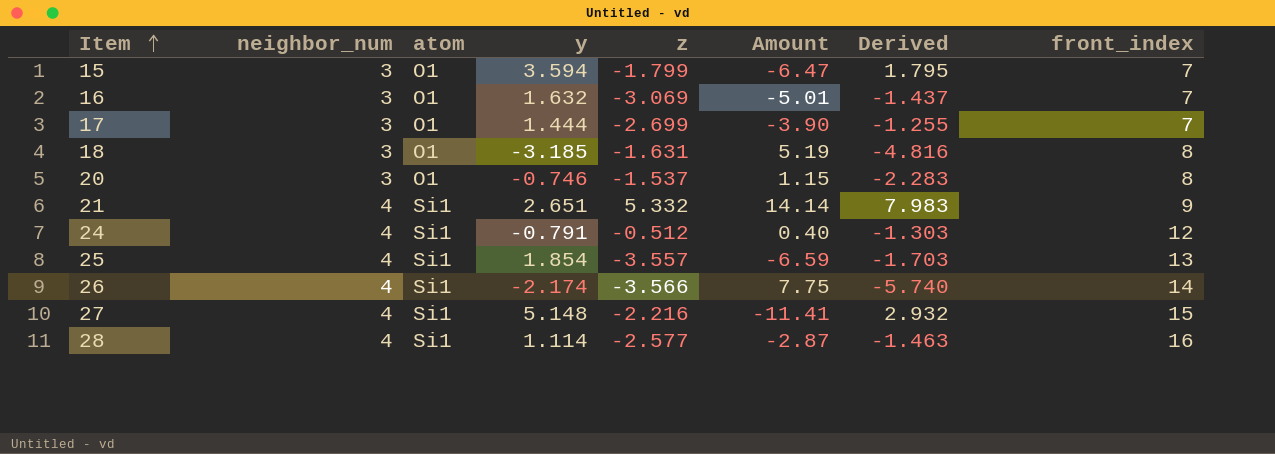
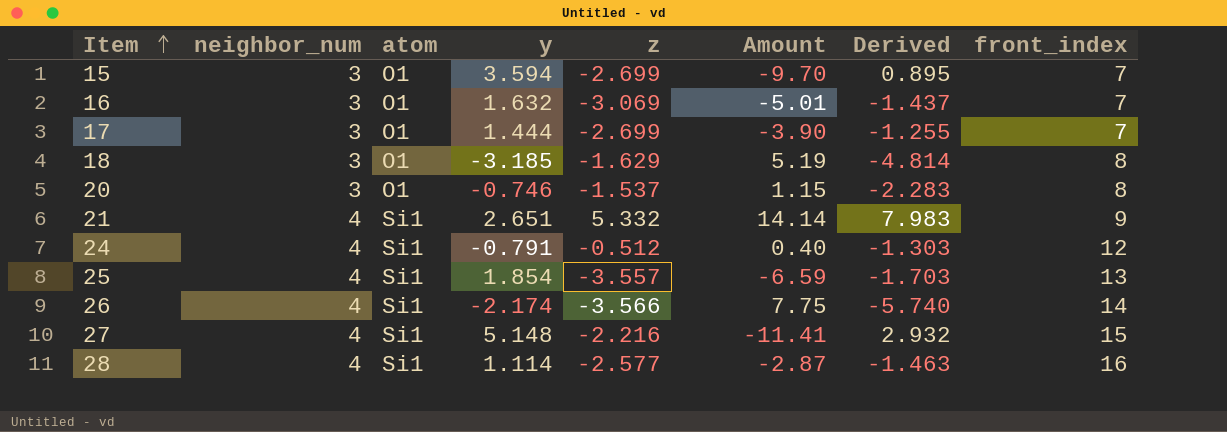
15 | z: -1.799 -> -2.699
15 | Amount: -6.47 -> -9.70
15 | Derived: 1.795 -> 0.895
18 | z: -1.631 -> -1.629
18 | Derived: -4.816 -> -4.814

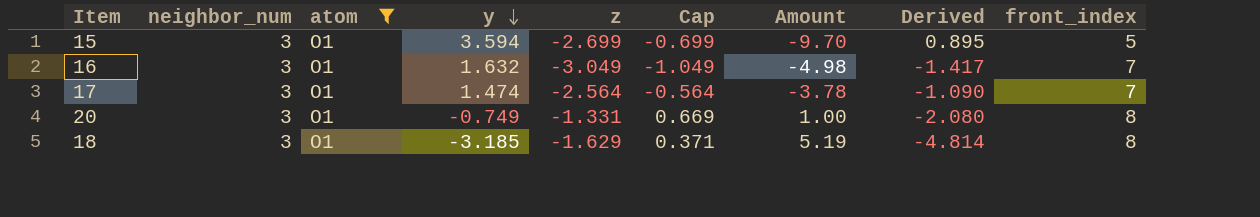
filter: none -> atom = O1
row order: Item ascending -> y descending
column Cap | formula: none -> [z] + 2
15 | front_index: 7 -> 5
16 | z: -3.069 -> -3.049
16 | Amount: -5.01 -> -4.98
16 | Derived: -1.437 -> -1.417
17 | y: 1.444 -> 1.474
17 | z: -2.699 -> -2.564
17 | Amount: -3.90 -> -3.78
17 | Derived: -1.255 -> -1.090
20 | y: -0.746 -> -0.749
20 | z: -1.537 -> -1.331
20 | Amount: 1.15 -> 1.00
20 | Derived: -2.283 -> -2.080

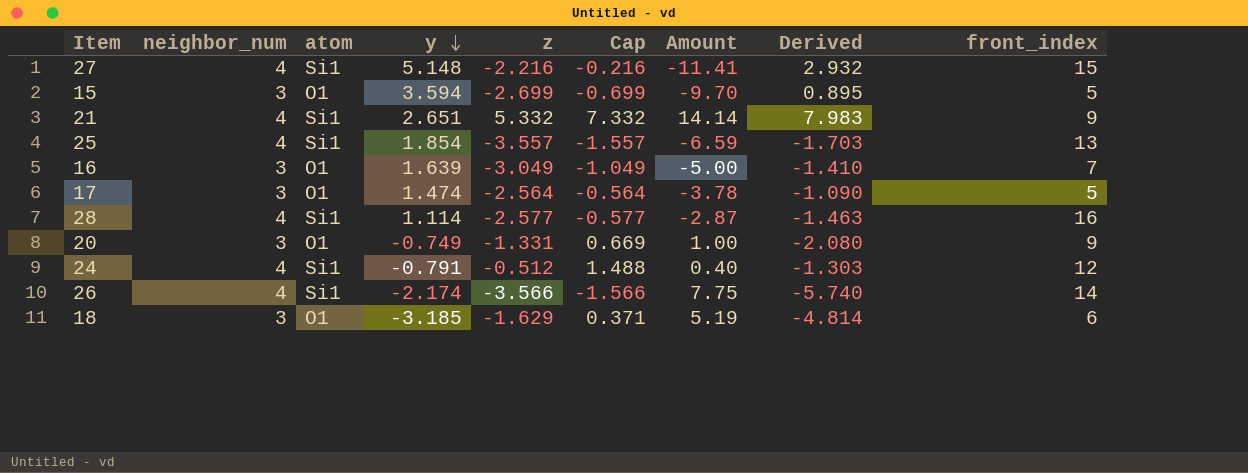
filter: atom = O1 -> none
16 | y: 1.632 -> 1.639
16 | Amount: -4.98 -> -5.00
16 | Derived: -1.417 -> -1.410
17 | front_index: 7 -> 5
20 | front_index: 8 -> 9
18 | front_index: 8 -> 6

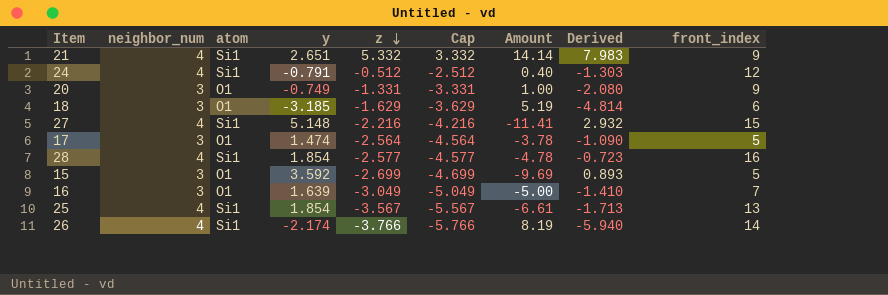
row order: y descending -> z descending
column Cap | formula: [z] + 2 -> [z] - 2
28 | y: 1.114 -> 1.854
28 | Amount: -2.87 -> -4.78
28 | Derived: -1.463 -> -0.723
15 | y: 3.594 -> 3.592
15 | Amount: -9.70 -> -9.69
15 | Derived: 0.895 -> 0.893
25 | z: -3.557 -> -3.567
25 | Amount: -6.59 -> -6.61
25 | Derived: -1.703 -> -1.713
26 | z: -3.566 -> -3.766
26 | Amount: 7.75 -> 8.19
26 | Derived: -5.740 -> -5.940

